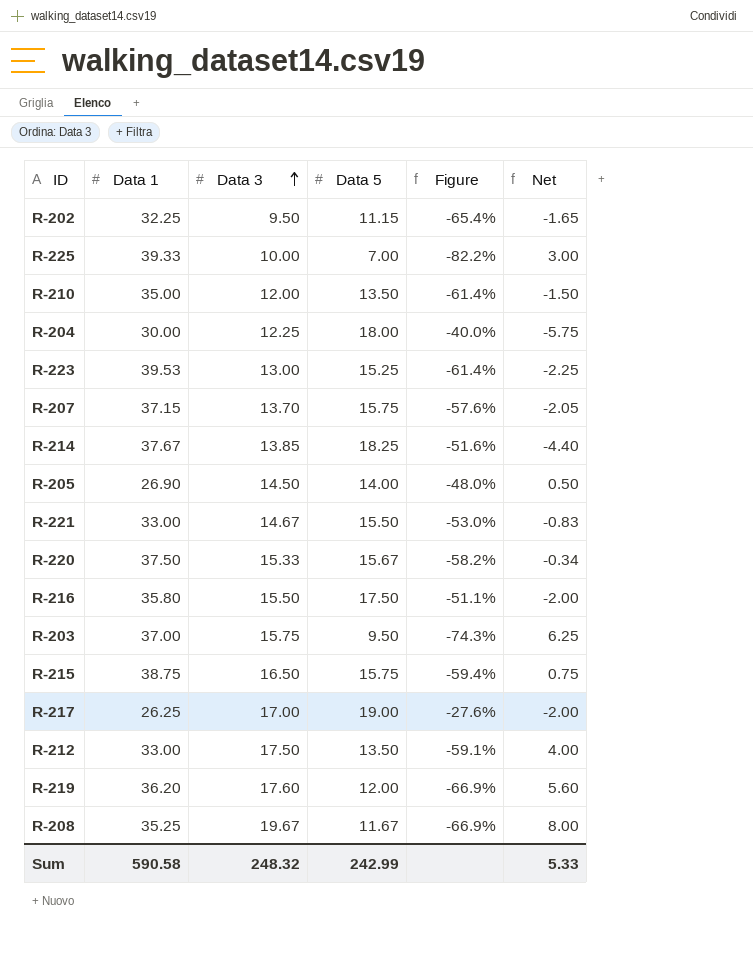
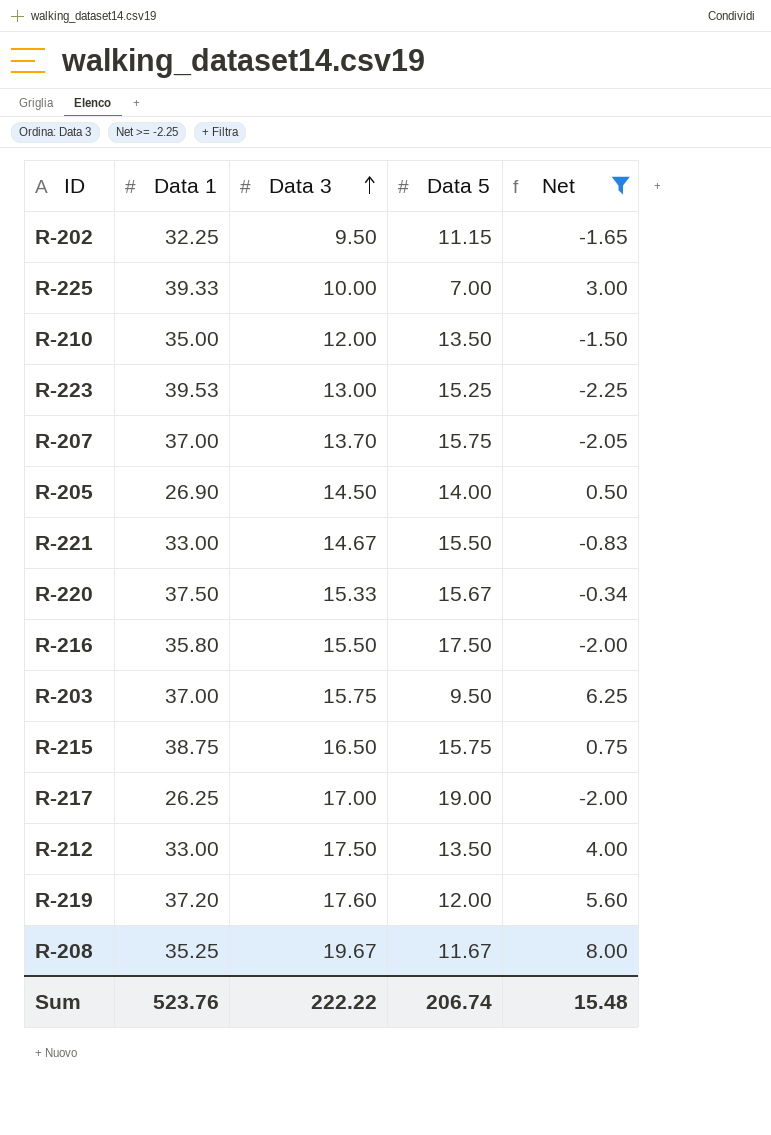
filter: none -> Net >= -2.25
column Figure | formula: ([Data 5] - [Data 1]) / [Data 1] -> none
R-207 | Data 1: 37.15 -> 37.00
R-219 | Data 1: 36.20 -> 37.20
Sum | Data 1: 590.58 -> 523.76
Sum | Data 3: 248.32 -> 222.22
Sum | Data 5: 242.99 -> 206.74
Sum | Net: 5.33 -> 15.48

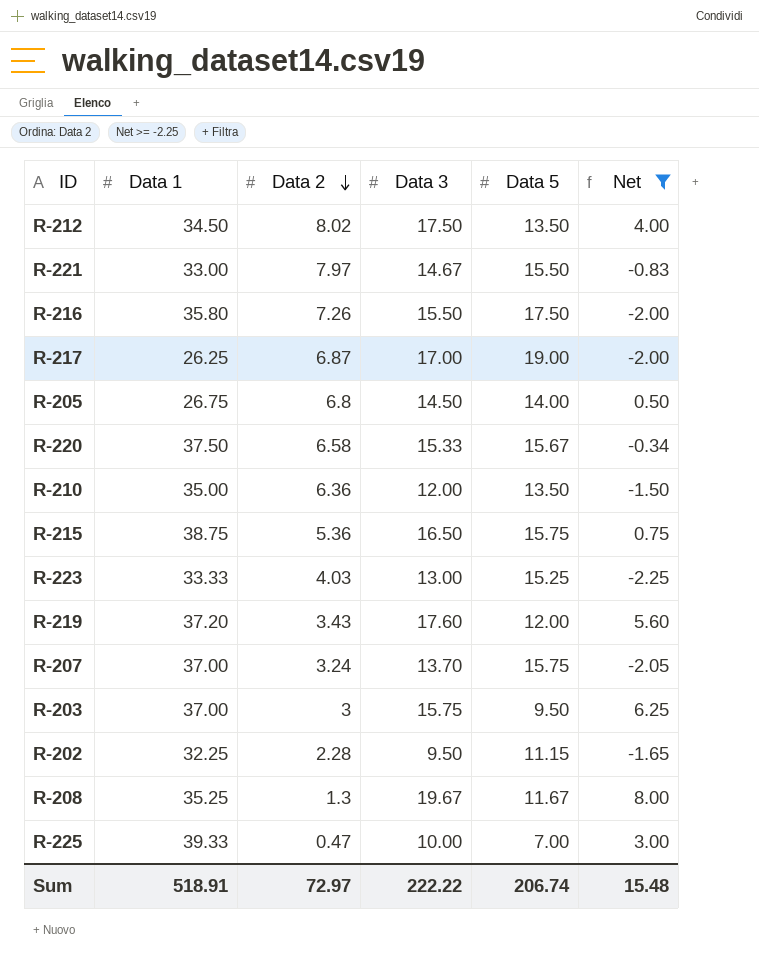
row order: Data 3 ascending -> Data 2 descending
column Data 2 | position: none -> 3
R-212 | Data 1: 33.00 -> 34.50
R-205 | Data 1: 26.90 -> 26.75
R-223 | Data 1: 39.53 -> 33.33
Sum | Data 1: 523.76 -> 518.91

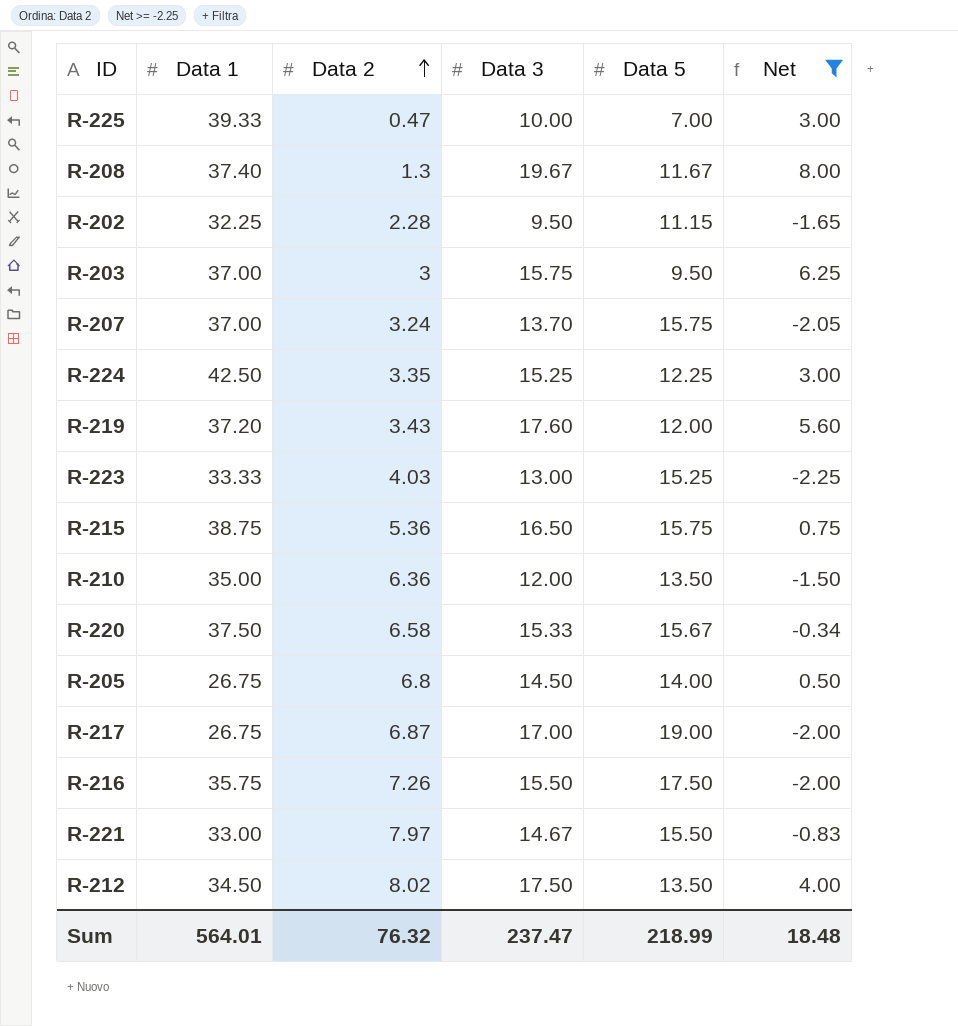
row order: Data 2 descending -> Data 2 ascending
R-208 | Data 1: 35.25 -> 37.40
row R-224: none -> 42.50 | 3.35 | 15.25 | 12.25 | 3.00
R-217 | Data 1: 26.25 -> 26.75
R-216 | Data 1: 35.80 -> 35.75
Sum | Data 1: 518.91 -> 564.01
Sum | Data 2: 72.97 -> 76.32
Sum | Data 3: 222.22 -> 237.47
Sum | Data 5: 206.74 -> 218.99
Sum | Net: 15.48 -> 18.48

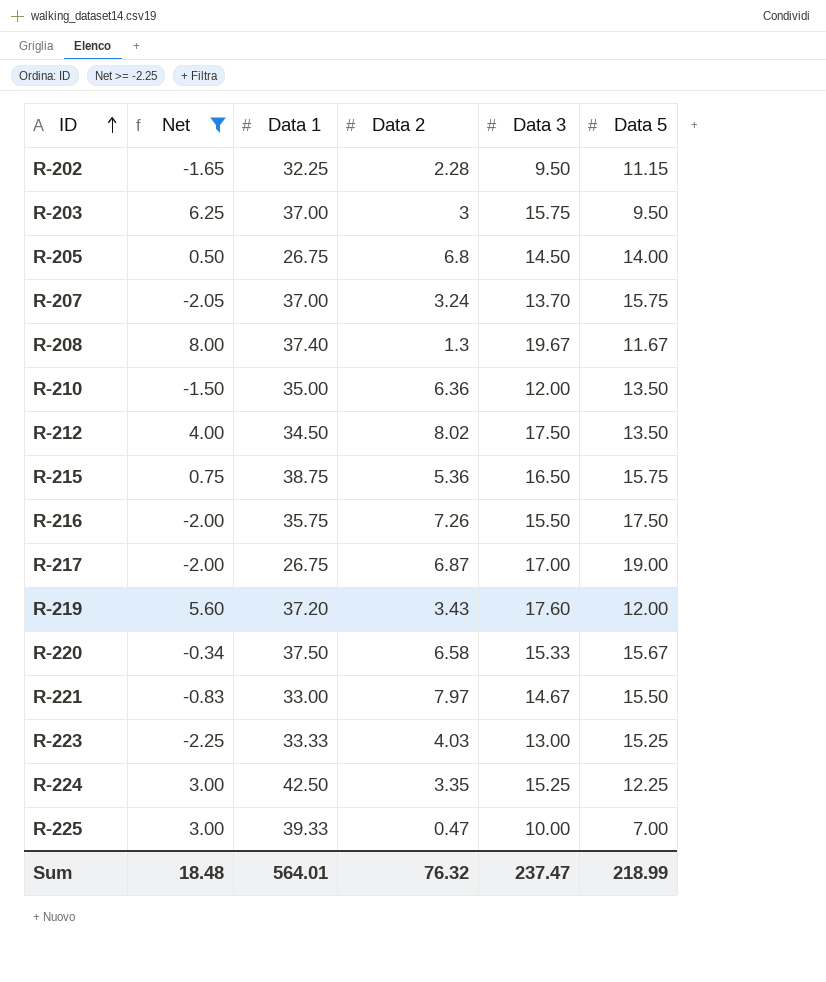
row order: Data 2 ascending -> ID ascending
column Net | position: 6 -> 2

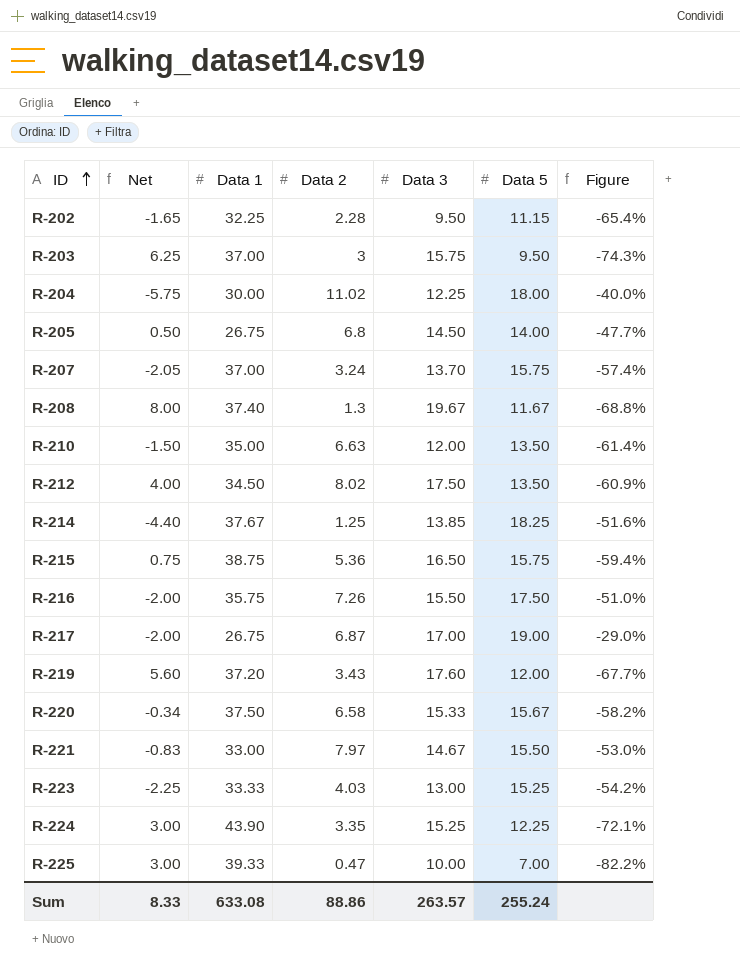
filter: Net >= -2.25 -> none
column Figure | formula: none -> ([Data 5] - [Data 1]) / [Data 1]
R-210 | Data 2: 6.36 -> 6.63
R-224 | Data 1: 42.50 -> 43.90
Sum | Net: 18.48 -> 8.33
Sum | Data 1: 564.01 -> 633.08
Sum | Data 2: 76.32 -> 88.86
Sum | Data 3: 237.47 -> 263.57
Sum | Data 5: 218.99 -> 255.24

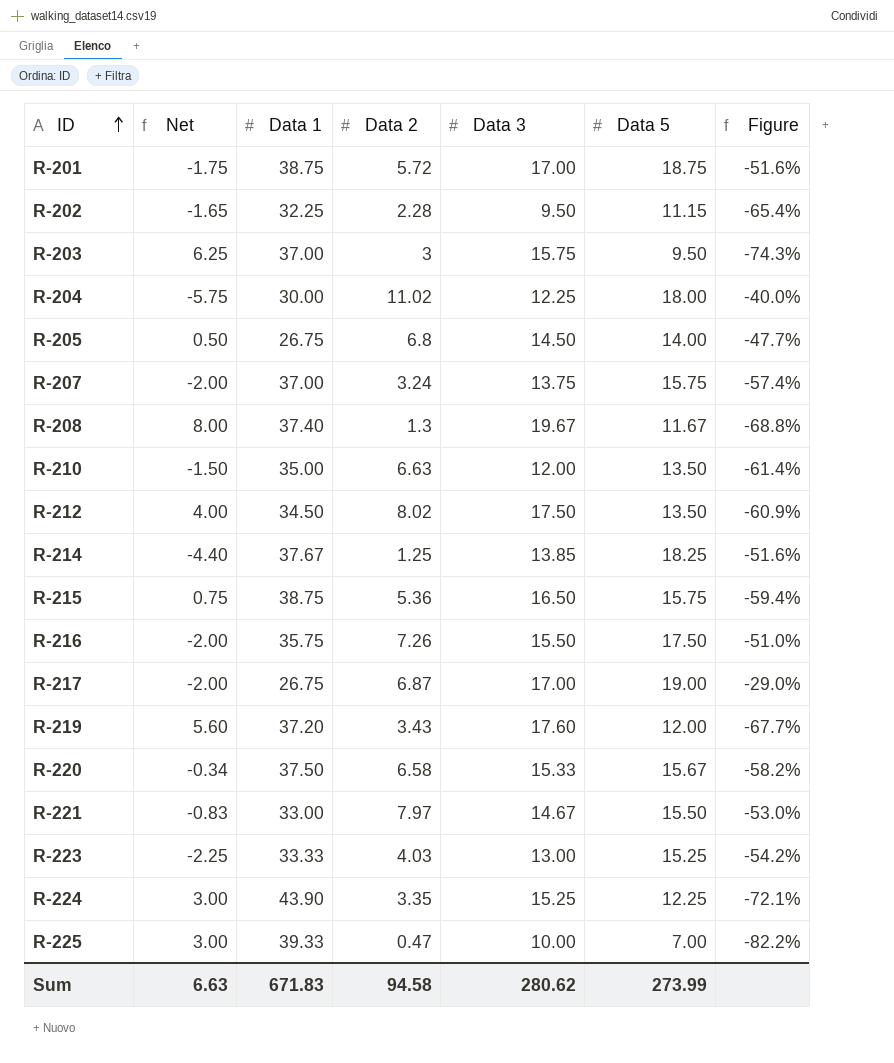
row R-201: none -> -1.75 | 38.75 | 5.72 | 17.00 | 18.75 | -51.6%
R-207 | Net: -2.05 -> -2.00
R-207 | Data 3: 13.70 -> 13.75
Sum | Net: 8.33 -> 6.63
Sum | Data 1: 633.08 -> 671.83
Sum | Data 2: 88.86 -> 94.58
Sum | Data 3: 263.57 -> 280.62
Sum | Data 5: 255.24 -> 273.99

